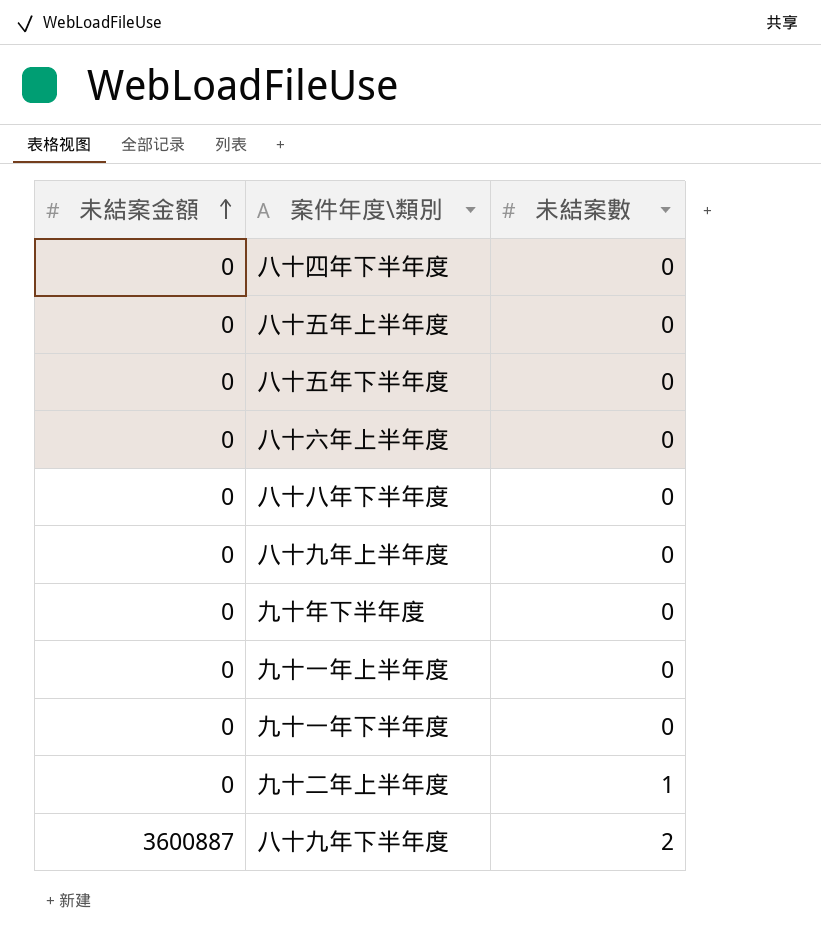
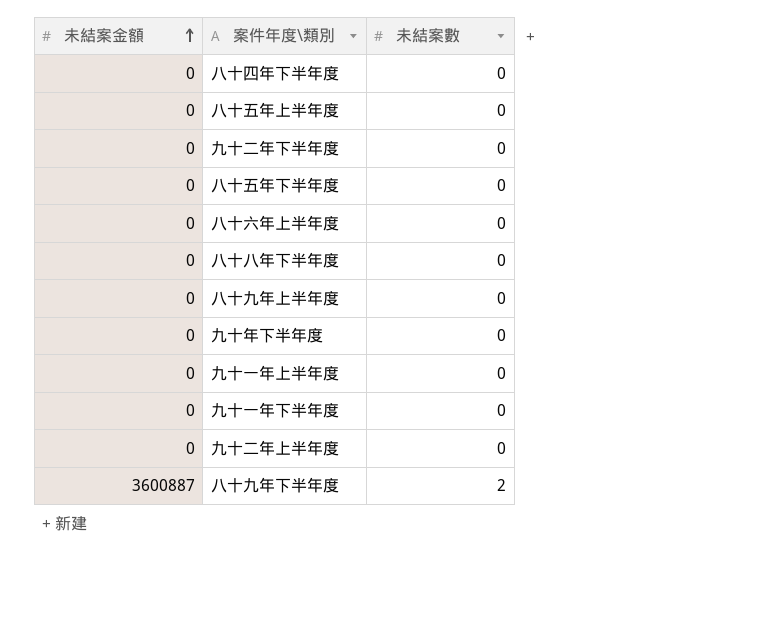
row 九十二年下半年度: none -> 0 | 0
九十二年上半年度 | 未結案數: 1 -> 0

